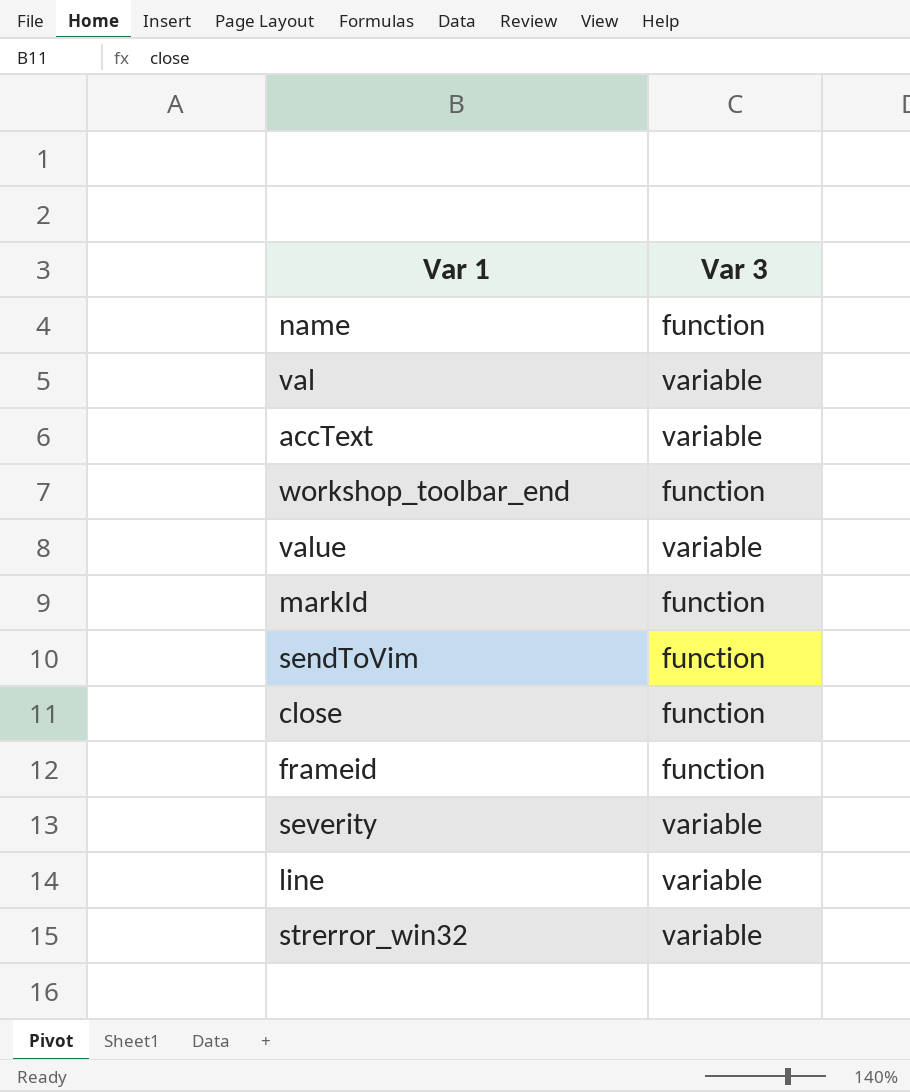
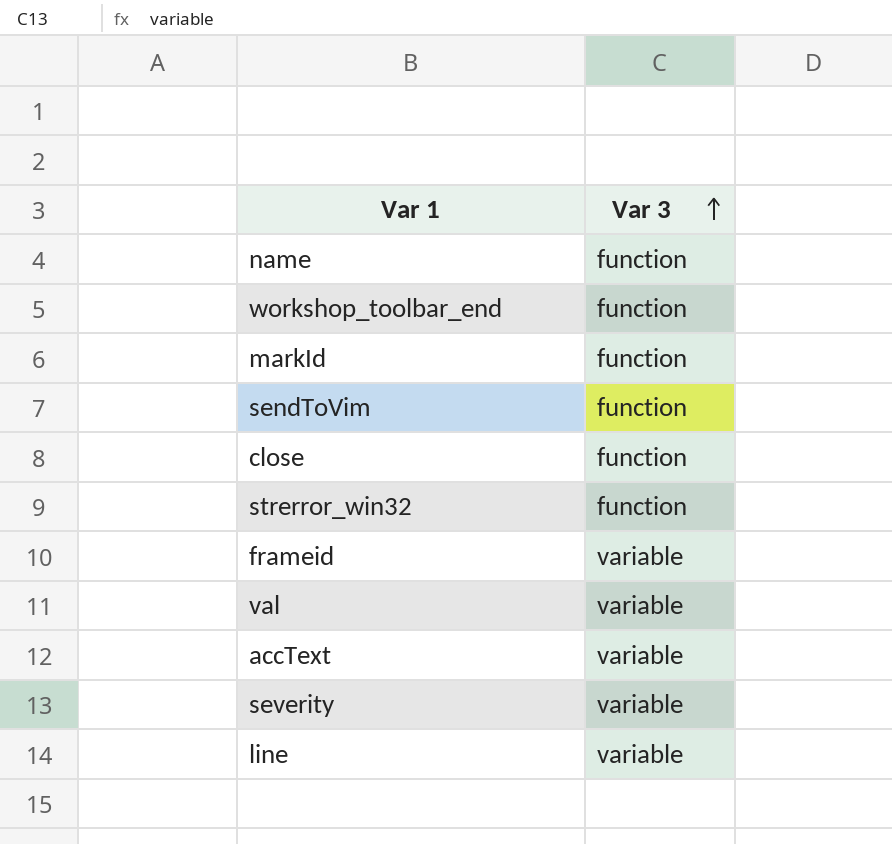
row order: none -> Var 3 ascending
row value: variable -> none
strerror_win32 | Var 3: variable -> function
frameid | Var 3: function -> variable

